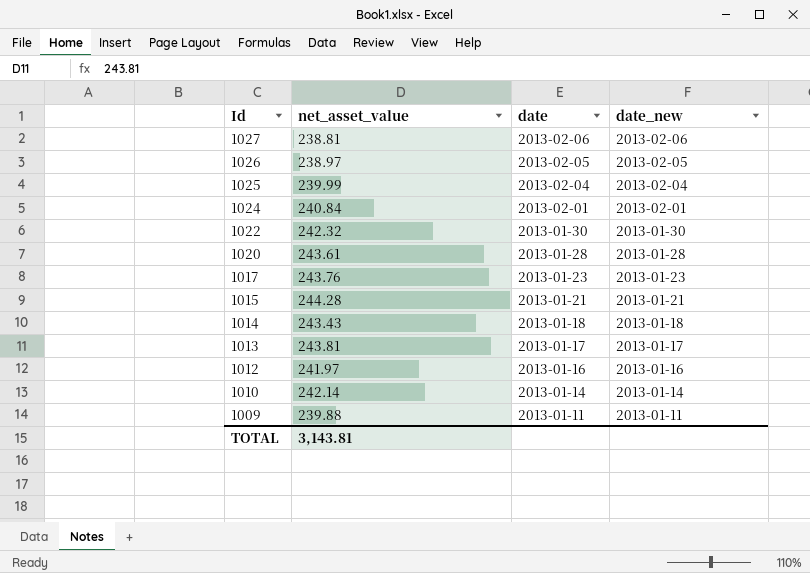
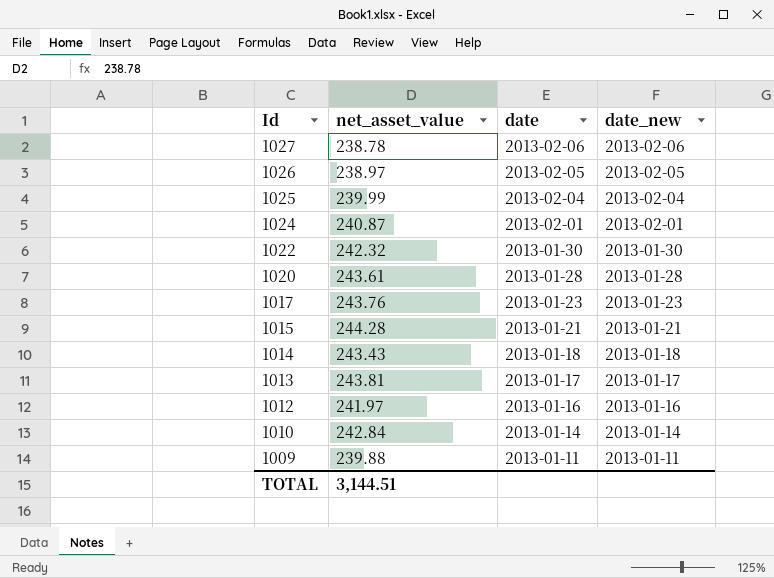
1027 | net_asset_value: 238.81 -> 238.78
1024 | net_asset_value: 240.84 -> 240.87
1010 | net_asset_value: 242.14 -> 242.84
TOTAL | net_asset_value: 3,143.81 -> 3,144.51

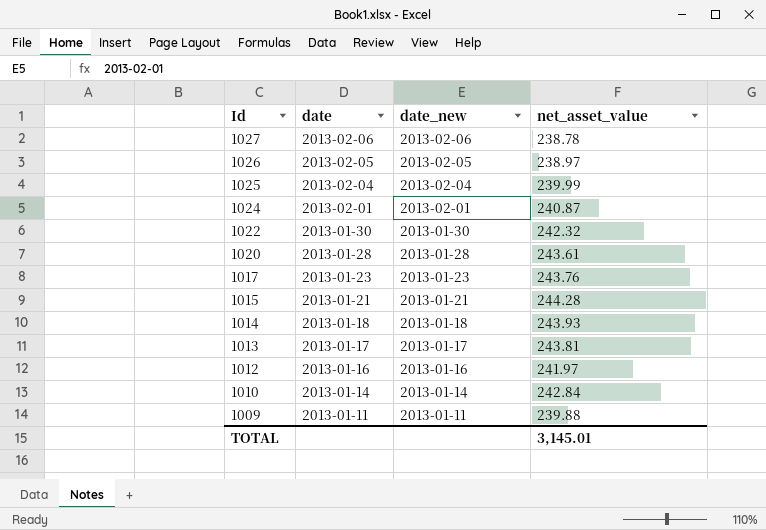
column net_asset_value | position: 2 -> 4
1014 | net_asset_value: 243.43 -> 243.93
TOTAL | net_asset_value: 3,144.51 -> 3,145.01

